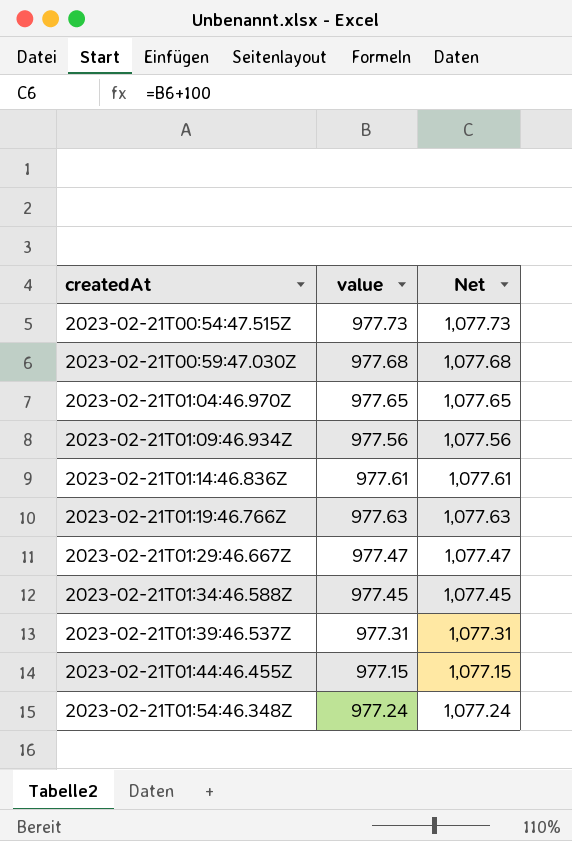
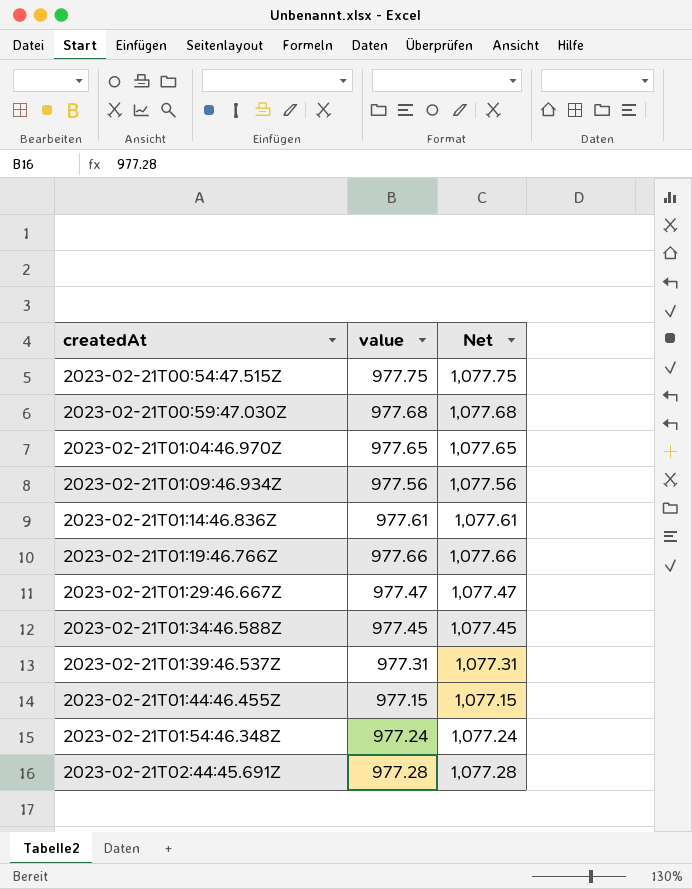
2023-02-21T00:54:47.515Z | value: 977.73 -> 977.75
2023-02-21T00:54:47.515Z | Net: 1,077.73 -> 1,077.75
2023-02-21T01:19:46.766Z | value: 977.63 -> 977.66
2023-02-21T01:19:46.766Z | Net: 1,077.63 -> 1,077.66
row 2023-02-21T02:44:45.691Z: none -> 977.28 | 1,077.28

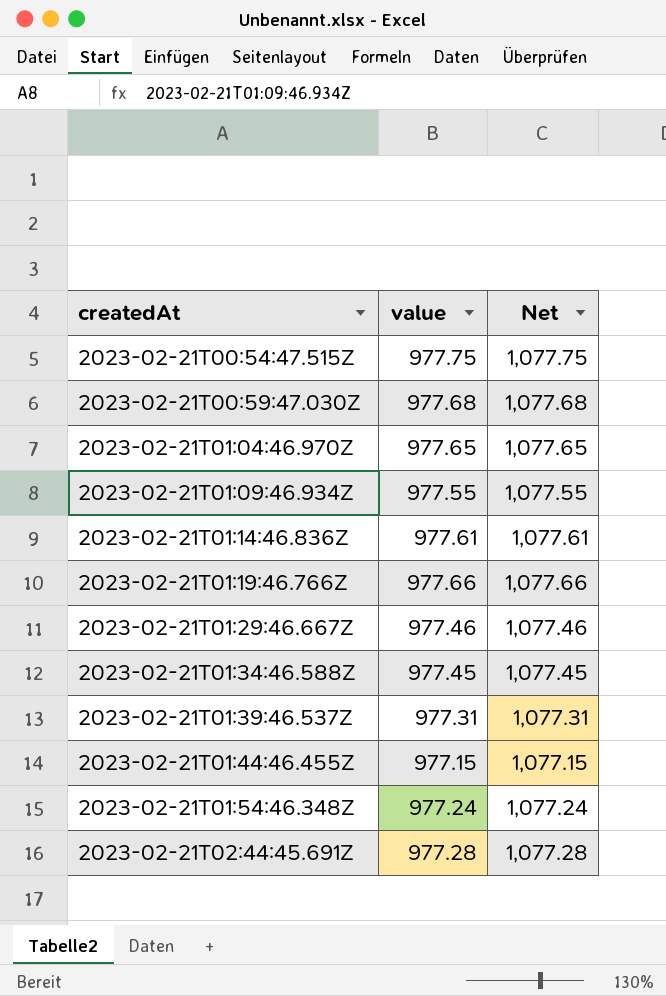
2023-02-21T01:09:46.934Z | value: 977.56 -> 977.55
2023-02-21T01:09:46.934Z | Net: 1,077.56 -> 1,077.55
2023-02-21T01:29:46.667Z | value: 977.47 -> 977.46
2023-02-21T01:29:46.667Z | Net: 1,077.47 -> 1,077.46

